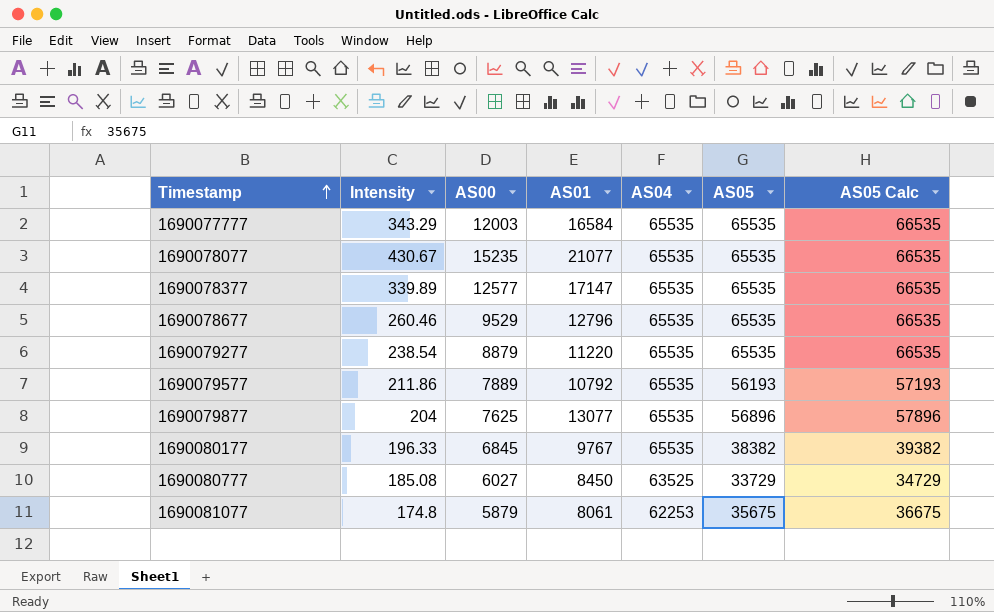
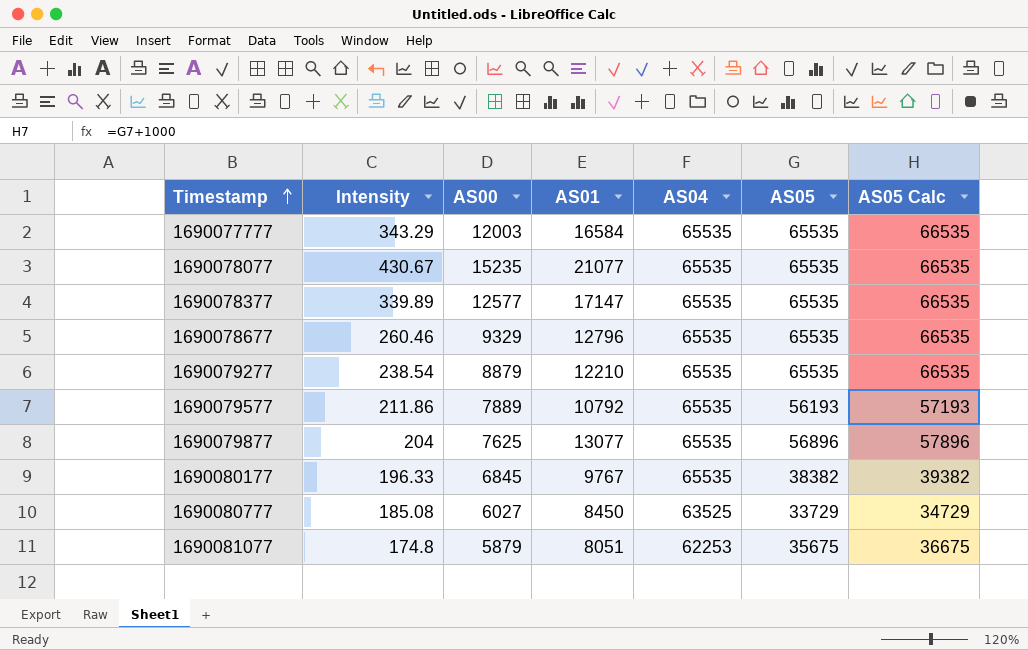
1690078677 | AS00: 9529 -> 9329
1690079277 | AS01: 11220 -> 12210
1690081077 | AS01: 8061 -> 8051

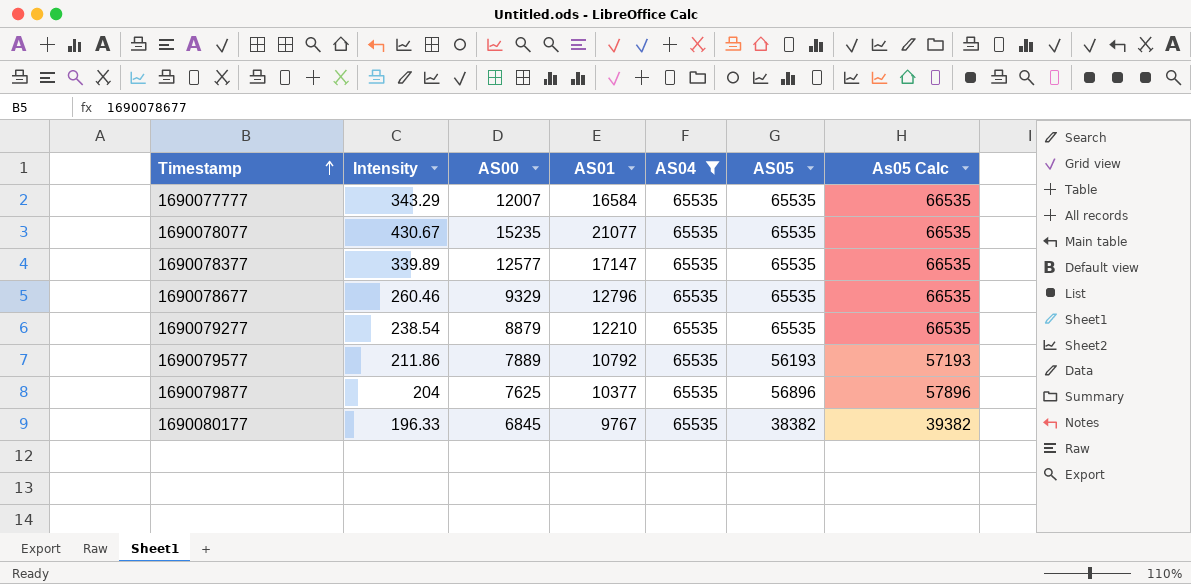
filter: none -> AS04 = 65535
column name: AS05 Calc -> As05 Calc
1690077777 | AS00: 12003 -> 12007
1690079877 | AS01: 13077 -> 10377

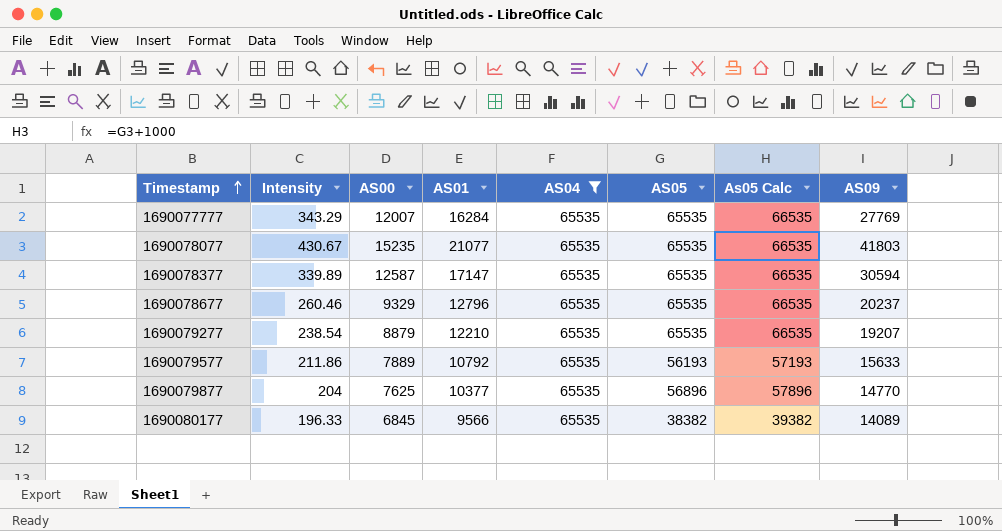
column AS09 | position: none -> 8
1690077777 | AS01: 16584 -> 16284
1690078377 | AS00: 12577 -> 12587
1690080177 | AS01: 9767 -> 9566

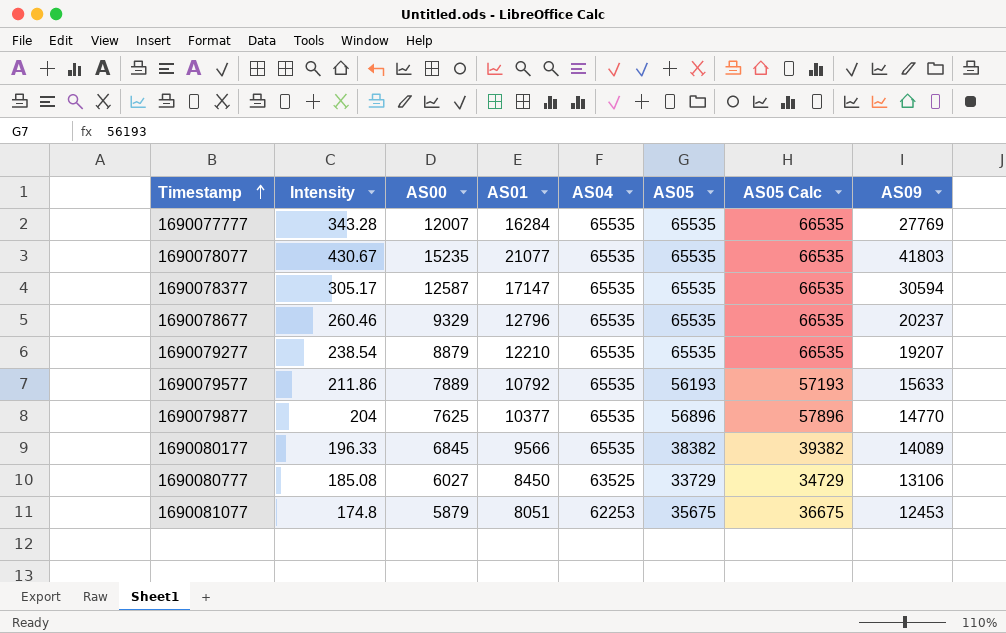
filter: AS04 = 65535 -> none
column name: As05 Calc -> AS05 Calc
1690077777 | Intensity: 343.29 -> 343.28
1690078377 | Intensity: 339.89 -> 305.17

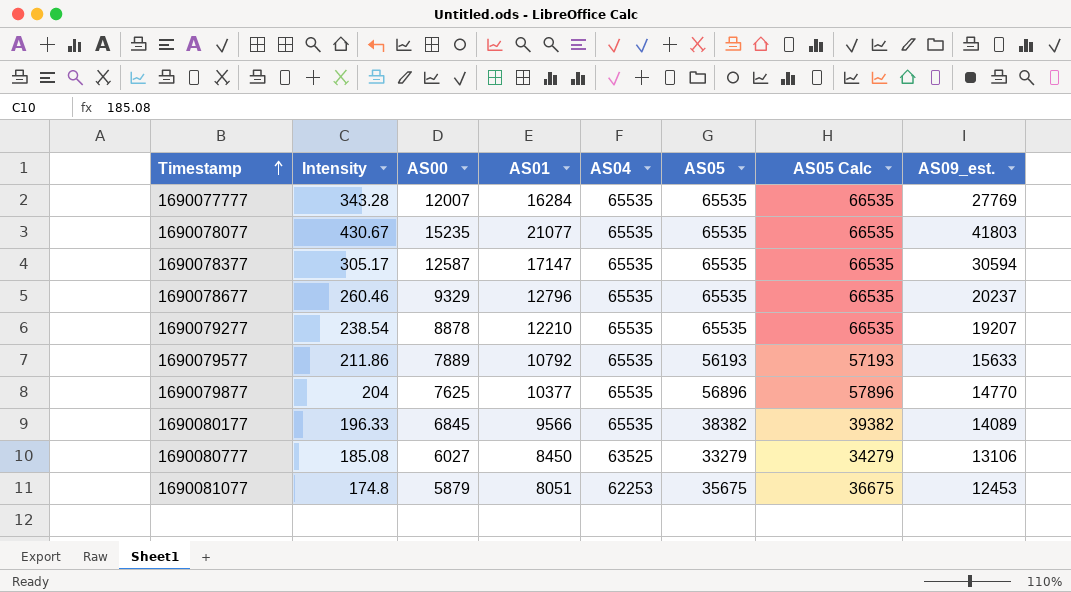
column name: AS09 -> AS09_est.
1690079277 | AS00: 8879 -> 8878
1690080777 | AS05: 33729 -> 33279
1690080777 | AS05 Calc: 34729 -> 34279

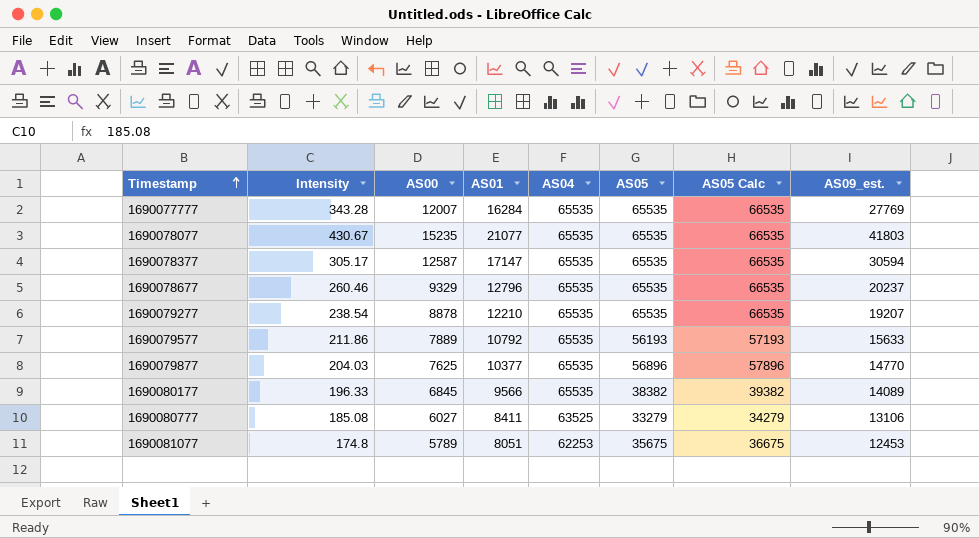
1690079877 | Intensity: 204 -> 204.03
1690080777 | AS01: 8450 -> 8411
1690081077 | AS00: 5879 -> 5789

